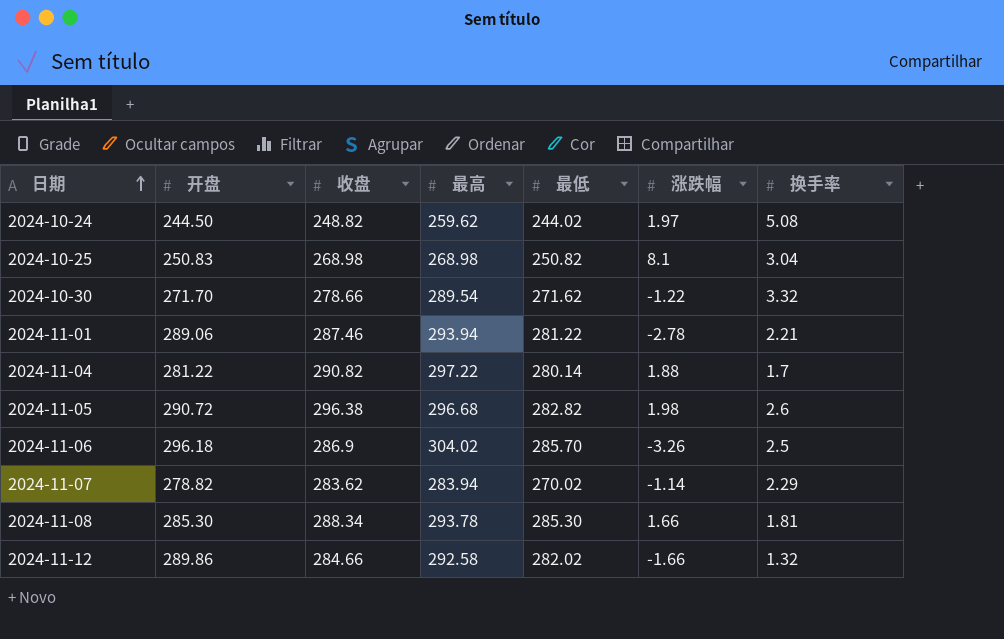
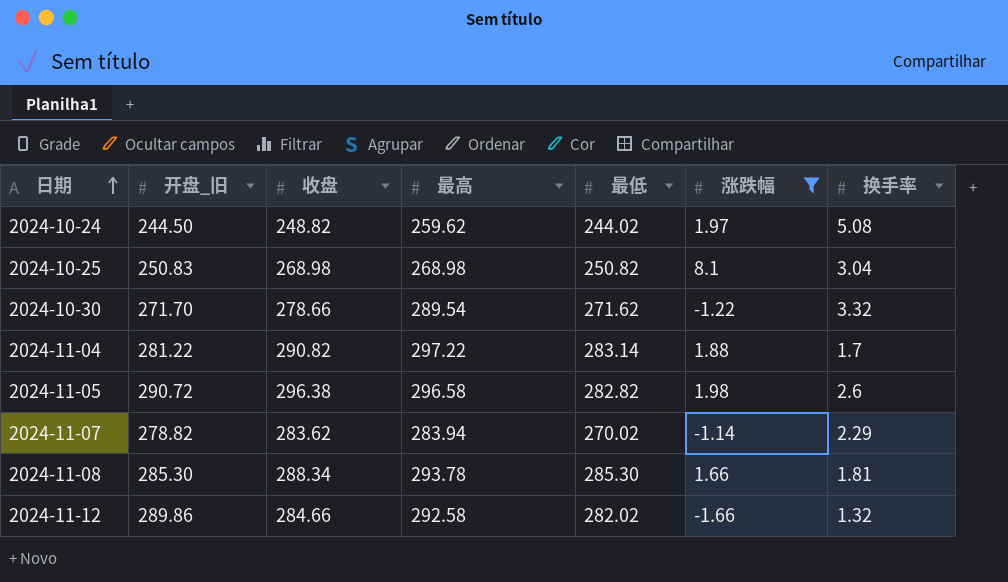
filter: none -> 涨跌幅 >= -1.66
column name: 开盘 -> 开盘_旧
2024-11-04 | 最低: 280.14 -> 283.14
2024-11-05 | 最高: 296.68 -> 296.58

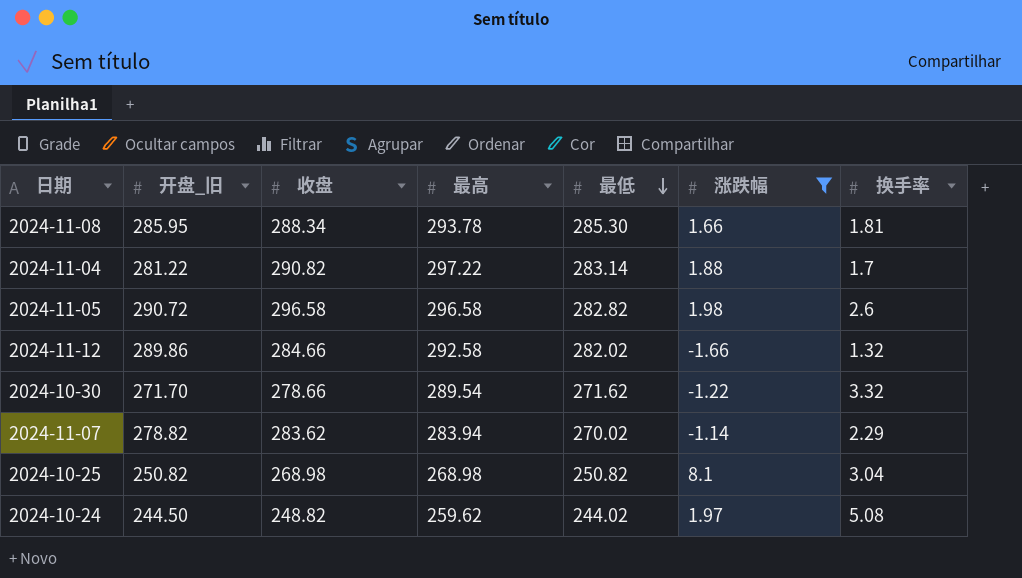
row order: 日期 ascending -> 最低 descending
2024-11-08 | 开盘_旧: 285.30 -> 285.95
2024-11-05 | 收盘: 296.38 -> 296.58
2024-10-25 | 开盘_旧: 250.83 -> 250.82

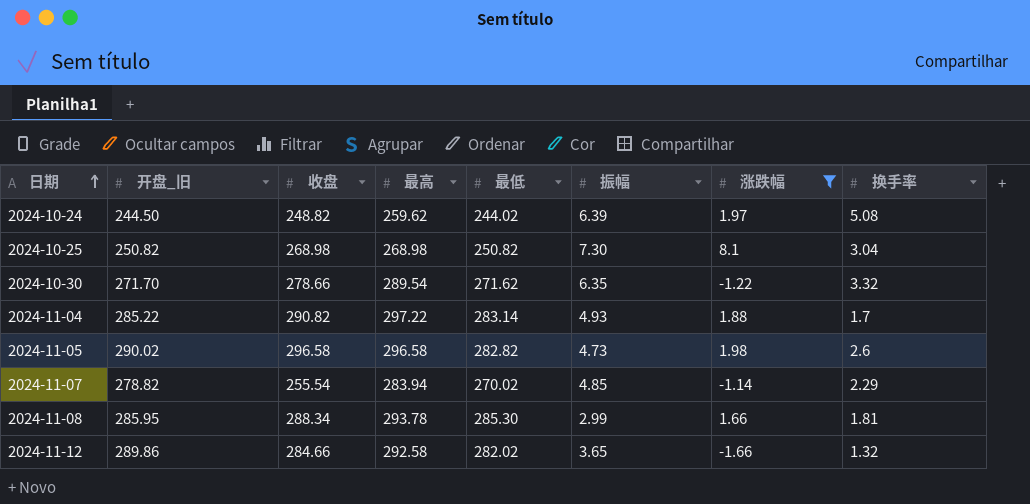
row order: 最低 descending -> 日期 ascending
column 振幅 | position: none -> 6
2024-11-04 | 开盘_旧: 281.22 -> 285.22
2024-11-05 | 开盘_旧: 290.72 -> 290.02
2024-11-07 | 收盘: 283.62 -> 255.54

